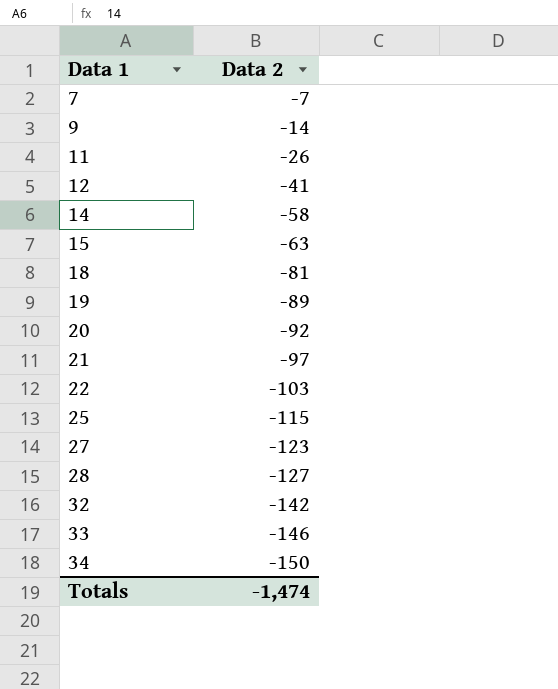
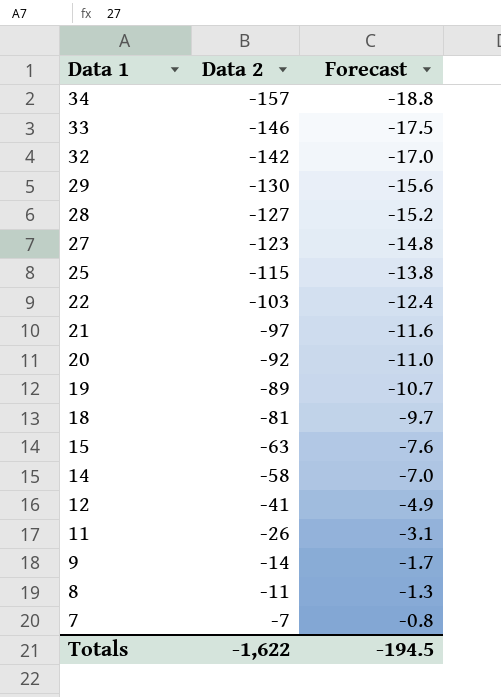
row order: Data 1 ascending -> Data 1 descending
column Forecast | formula: none -> [Data 2] * 0.12
34 | Data 2: -150 -> -157
row 29: none -> -130 | -15.6
row 8: none -> -11 | -1.3
Totals | Data 2: -1,474 -> -1,622

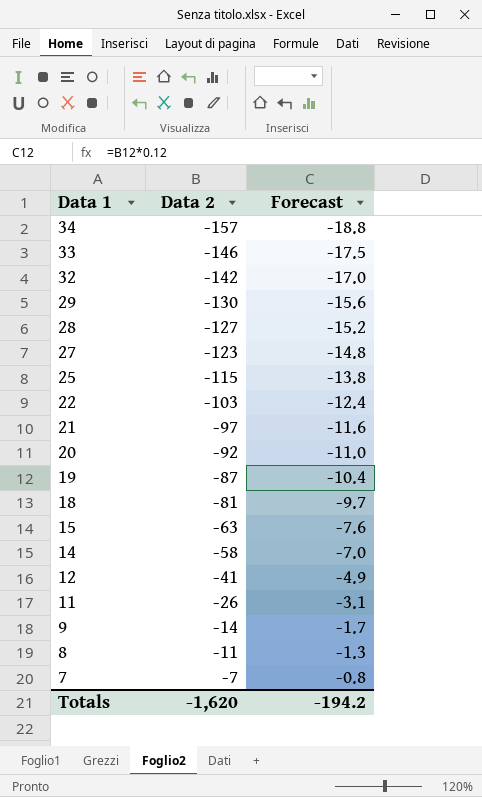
19 | Data 2: -89 -> -87
19 | Forecast: -10.7 -> -10.4
Totals | Data 2: -1,622 -> -1,620
Totals | Forecast: -194.5 -> -194.2

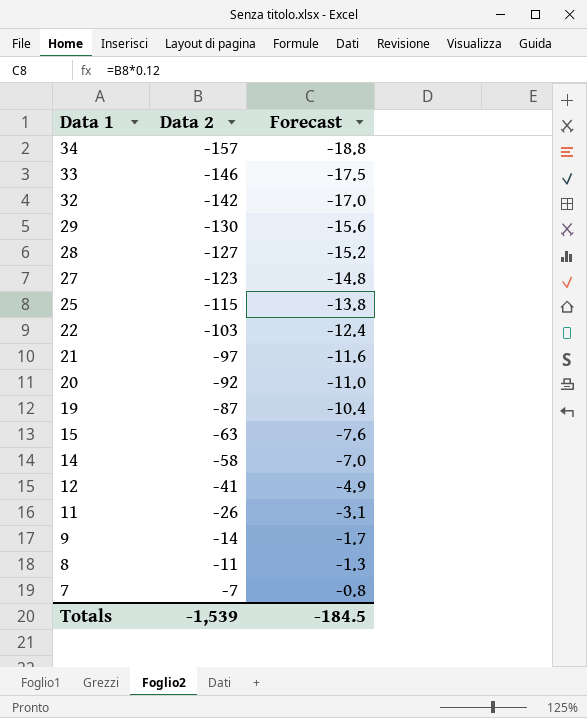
row 18: -81 | -9.7 -> none
Totals | Data 2: -1,620 -> -1,539
Totals | Forecast: -194.2 -> -184.5

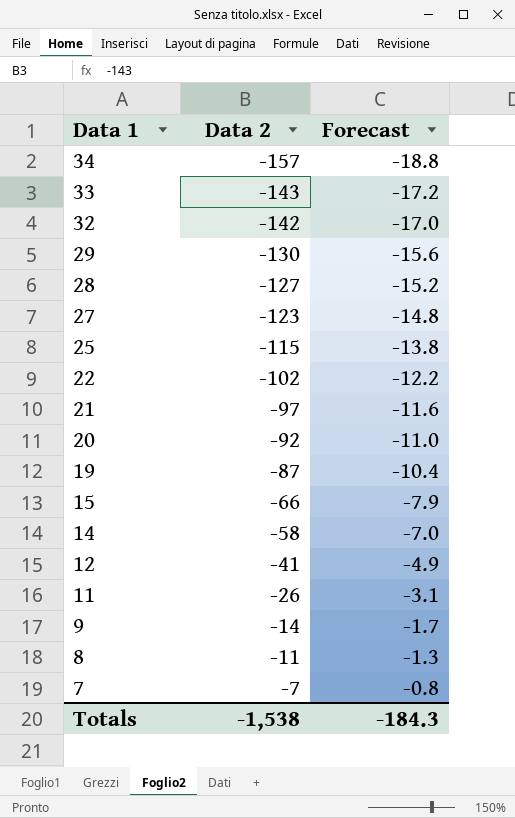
33 | Data 2: -146 -> -143
33 | Forecast: -17.5 -> -17.2
22 | Data 2: -103 -> -102
22 | Forecast: -12.4 -> -12.2
15 | Data 2: -63 -> -66
15 | Forecast: -7.6 -> -7.9
Totals | Data 2: -1,539 -> -1,538
Totals | Forecast: -184.5 -> -184.3

